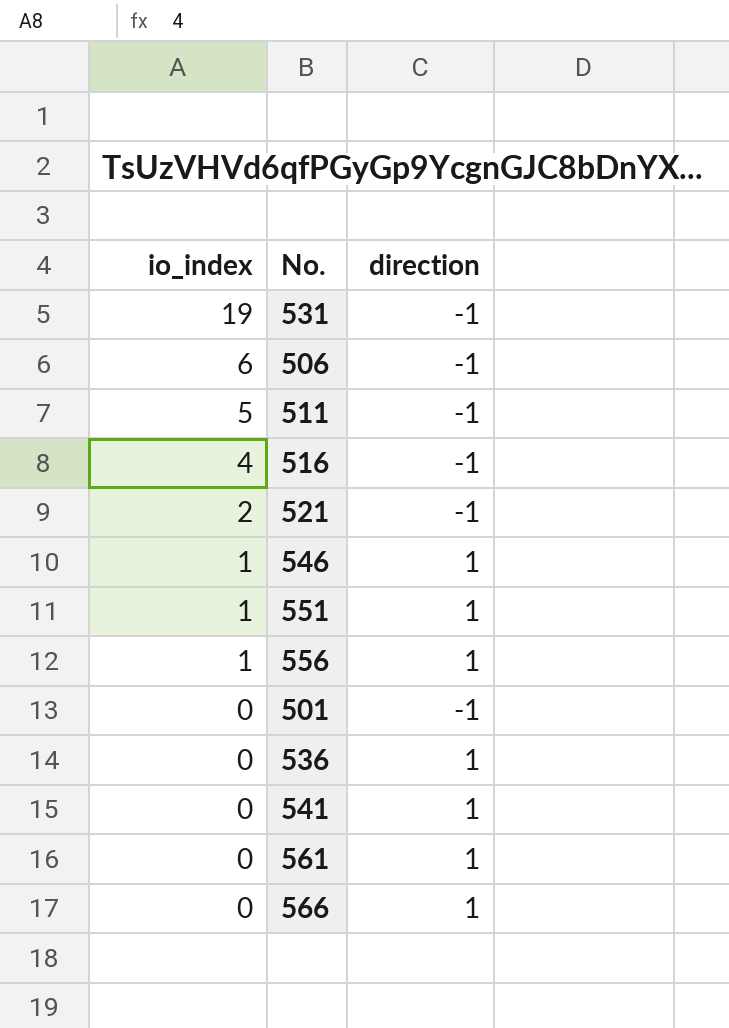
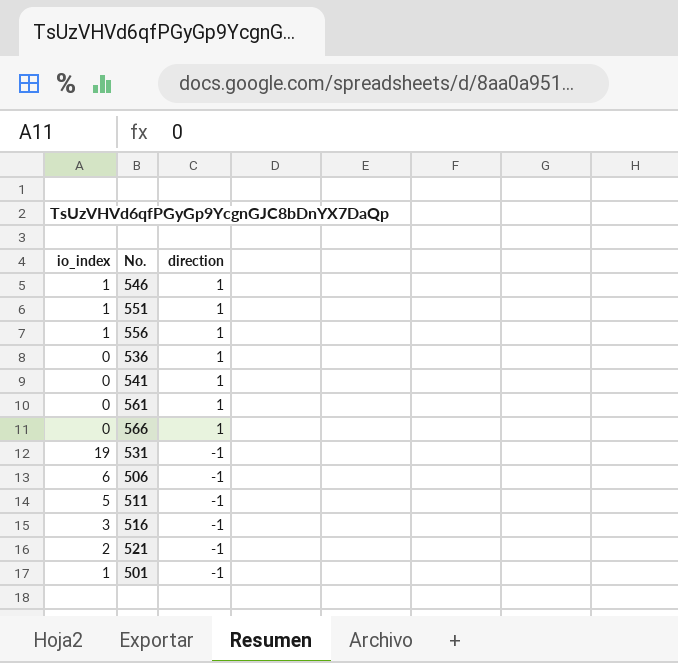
row order: io_index descending -> direction descending
516 | io_index: 4 -> 3
501 | io_index: 0 -> 1

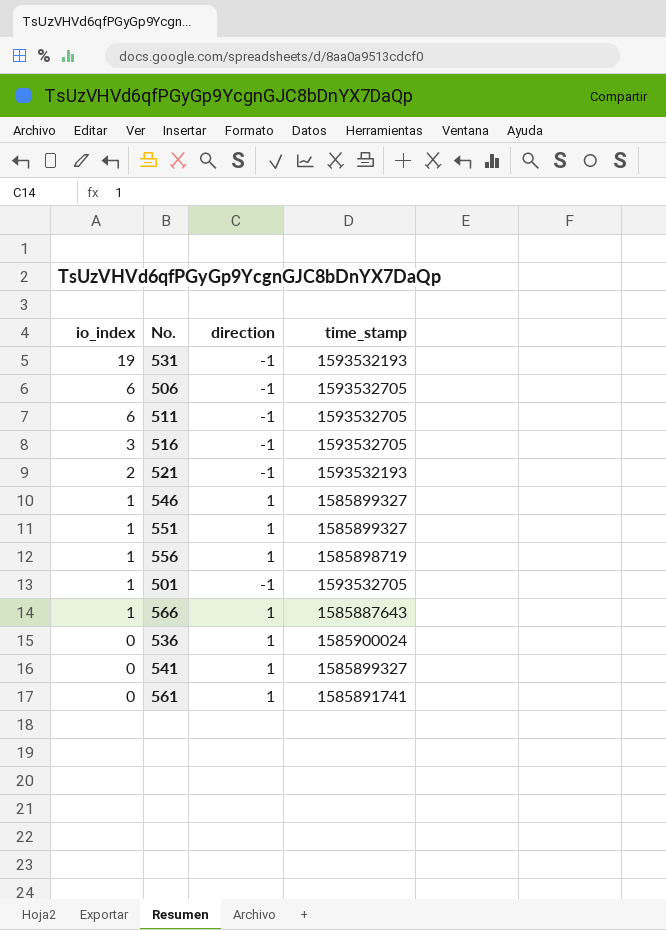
row order: direction descending -> io_index descending
column time_stamp | position: none -> 4
511 | io_index: 5 -> 6
566 | io_index: 0 -> 1

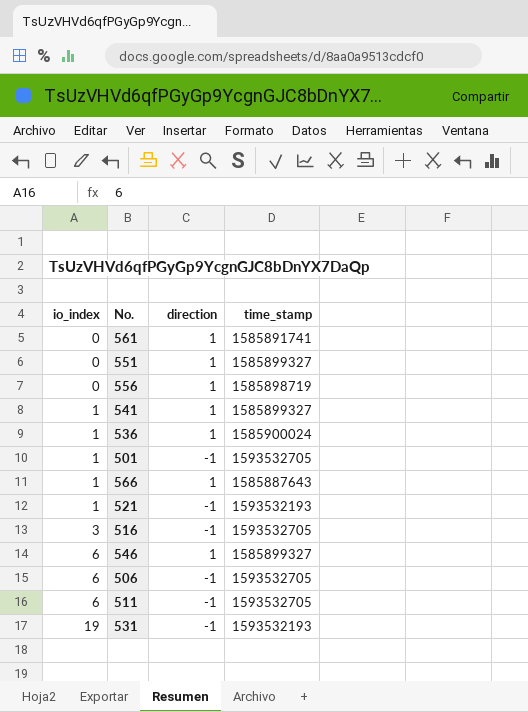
row order: io_index descending -> io_index ascending
551 | io_index: 1 -> 0
556 | io_index: 1 -> 0
541 | io_index: 0 -> 1
536 | io_index: 0 -> 1
521 | io_index: 2 -> 1
546 | io_index: 1 -> 6

